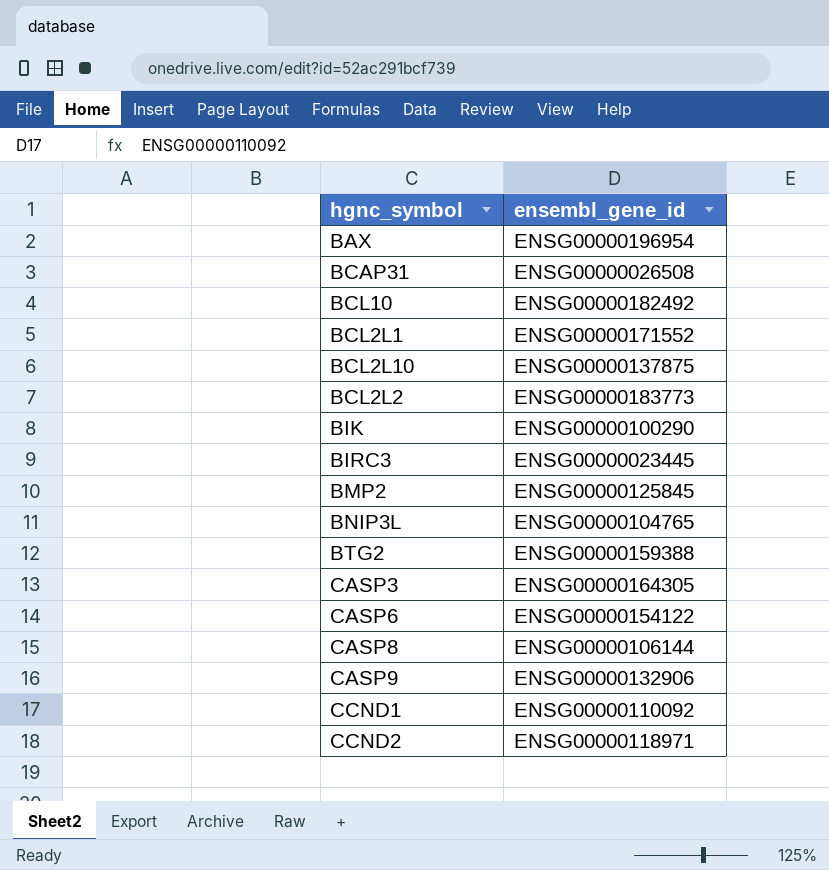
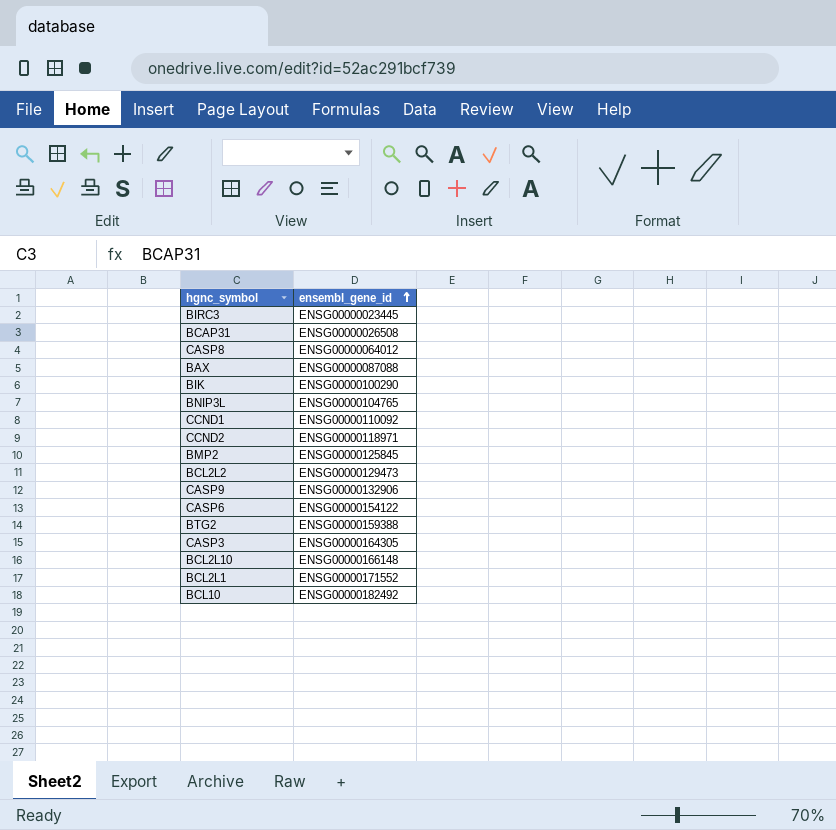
row order: none -> ensembl_gene_id ascending
CASP8 | ensembl_gene_id: ENSG00000106144 -> ENSG00000064012
BAX | ensembl_gene_id: ENSG00000196954 -> ENSG00000087088
BCL2L2 | ensembl_gene_id: ENSG00000183773 -> ENSG00000129473
BCL2L10 | ensembl_gene_id: ENSG00000137875 -> ENSG00000166148

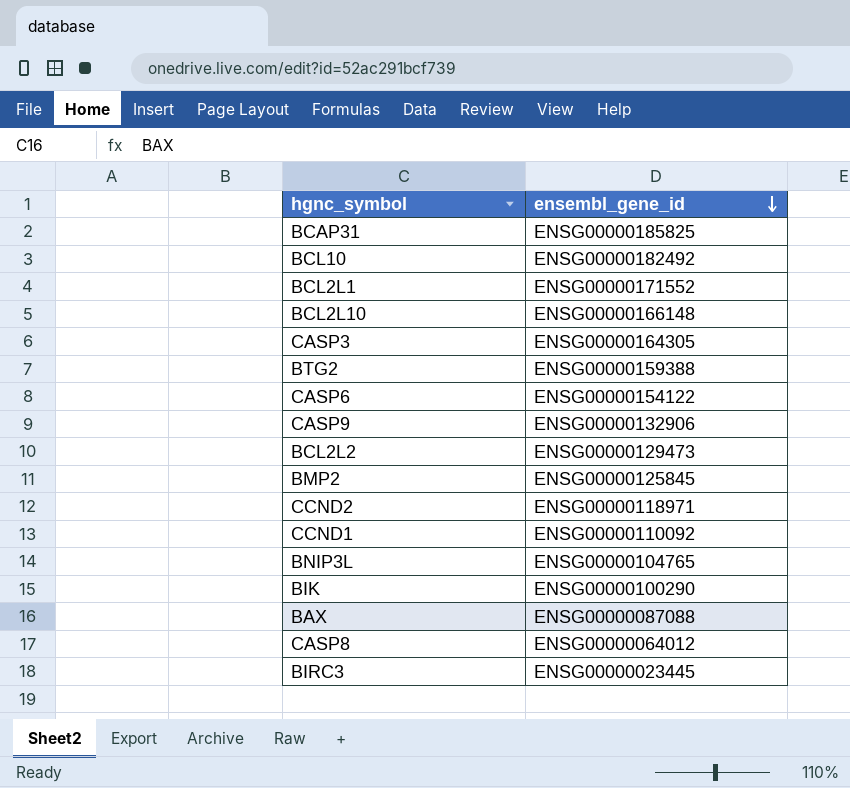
row order: ensembl_gene_id ascending -> ensembl_gene_id descending
BCAP31 | ensembl_gene_id: ENSG00000026508 -> ENSG00000185825

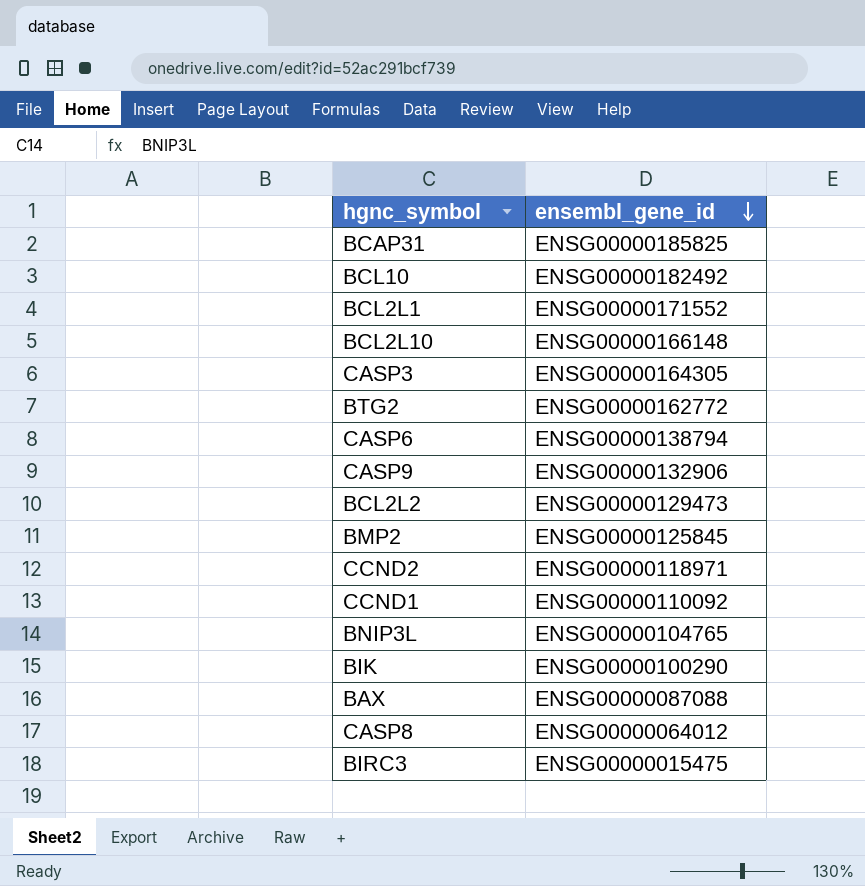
BTG2 | ensembl_gene_id: ENSG00000159388 -> ENSG00000162772
CASP6 | ensembl_gene_id: ENSG00000154122 -> ENSG00000138794
BIRC3 | ensembl_gene_id: ENSG00000023445 -> ENSG00000015475

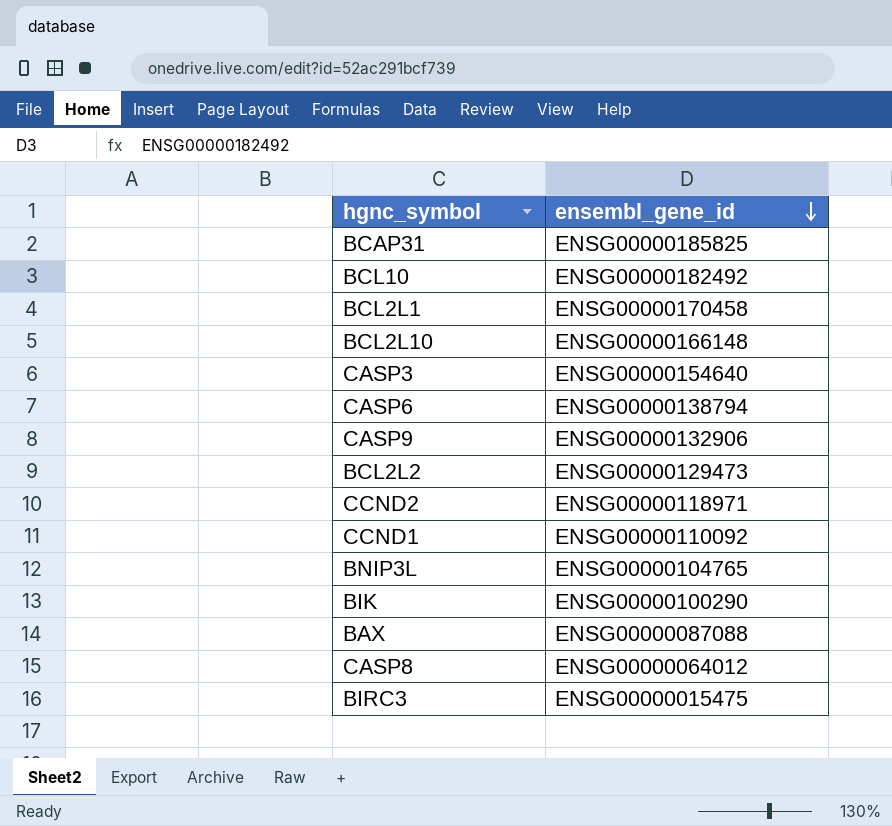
row BTG2: ENSG00000162772 -> none
row BMP2: ENSG00000125845 -> none
BCL2L1 | ensembl_gene_id: ENSG00000171552 -> ENSG00000170458
CASP3 | ensembl_gene_id: ENSG00000164305 -> ENSG00000154640

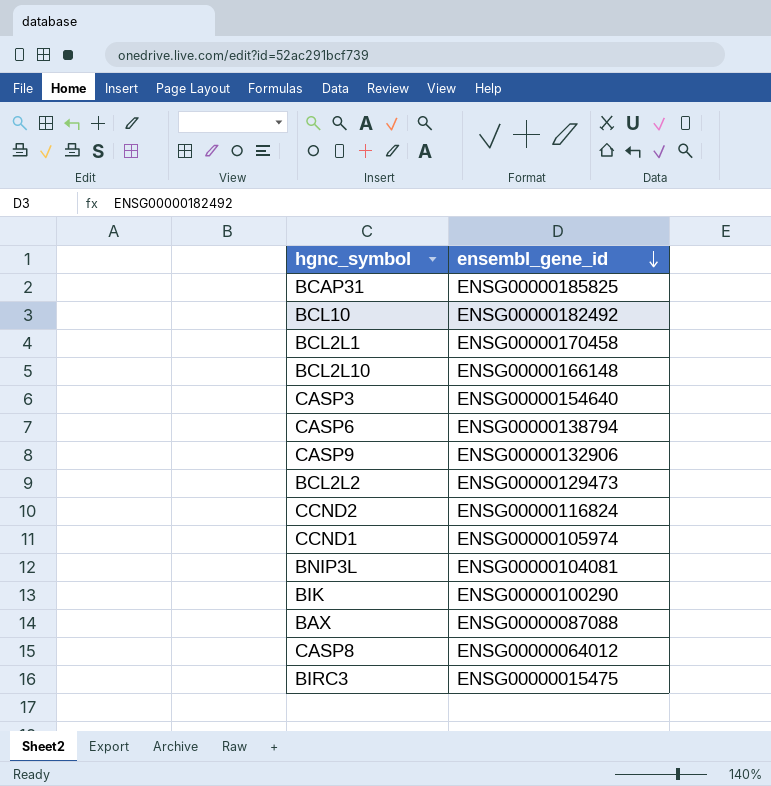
CCND2 | ensembl_gene_id: ENSG00000118971 -> ENSG00000116824
CCND1 | ensembl_gene_id: ENSG00000110092 -> ENSG00000105974
BNIP3L | ensembl_gene_id: ENSG00000104765 -> ENSG00000104081

